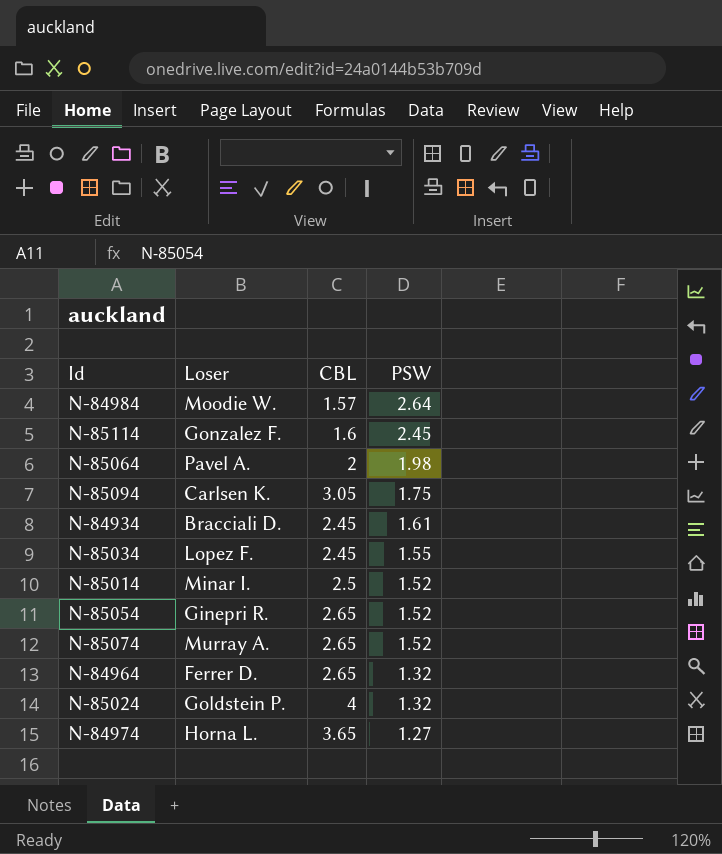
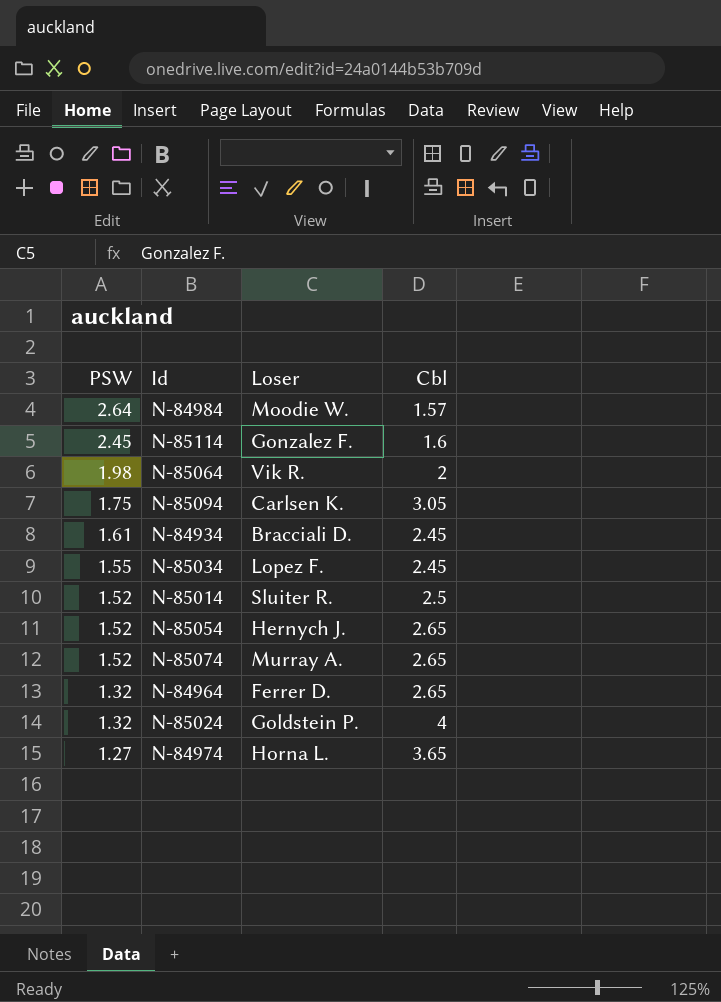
column PSW | position: 4 -> 1
column name: CBL -> Cbl
N-85064 | Loser: Pavel A. -> Vik R.
N-85014 | Loser: Minar I. -> Sluiter R.
N-85054 | Loser: Ginepri R. -> Hernych J.

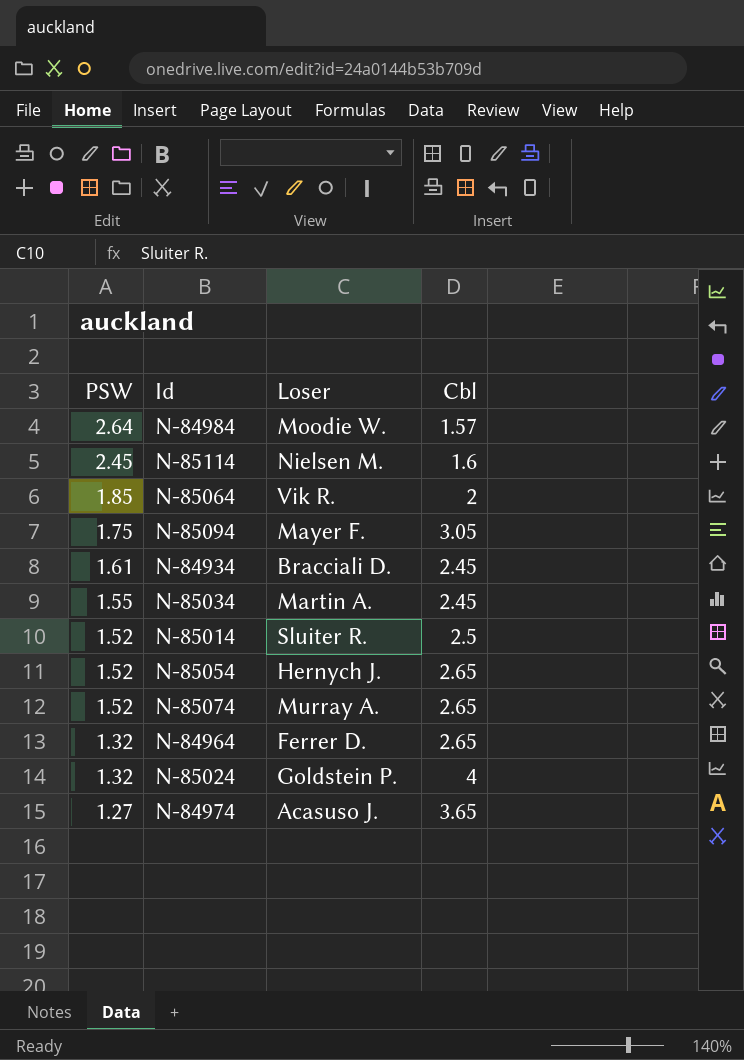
N-85114 | Loser: Gonzalez F. -> Nielsen M.
N-85064 | PSW: 1.98 -> 1.85
N-85094 | Loser: Carlsen K. -> Mayer F.
N-85034 | Loser: Lopez F. -> Martin A.
N-84974 | Loser: Horna L. -> Acasuso J.

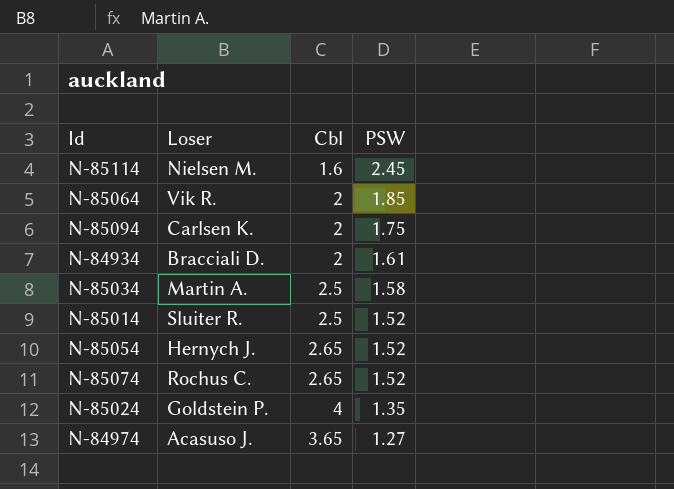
column PSW | position: 1 -> 4
row N-84984: 2.64 | Moodie W. | 1.57 -> none
row N-84964: 1.32 | Ferrer D. | 2.65 -> none
N-85094 | Loser: Mayer F. -> Carlsen K.
N-85094 | Cbl: 3.05 -> 2
N-84934 | Cbl: 2.45 -> 2
N-85034 | Cbl: 2.45 -> 2.5
N-85034 | PSW: 1.55 -> 1.58
N-85074 | Loser: Murray A. -> Rochus C.
N-85024 | PSW: 1.32 -> 1.35

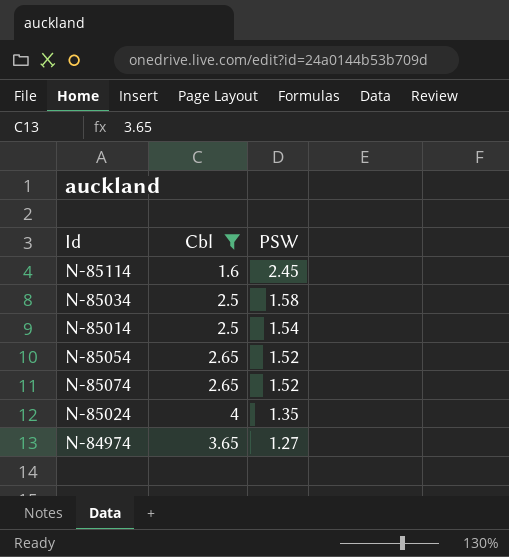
filter: none -> Cbl != 2
column Loser | position: 2 -> none
N-85014 | PSW: 1.52 -> 1.54

